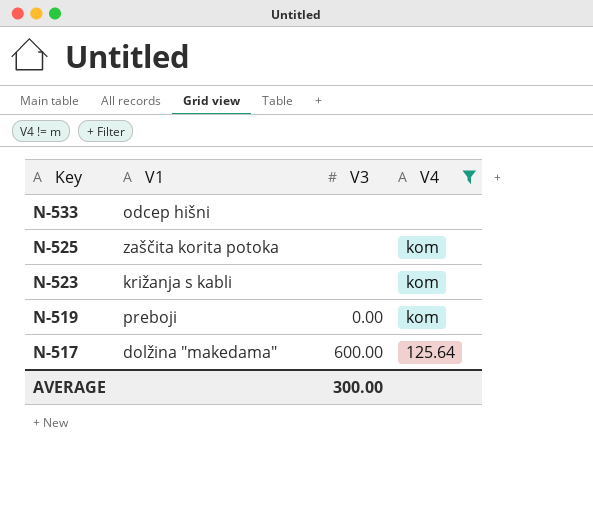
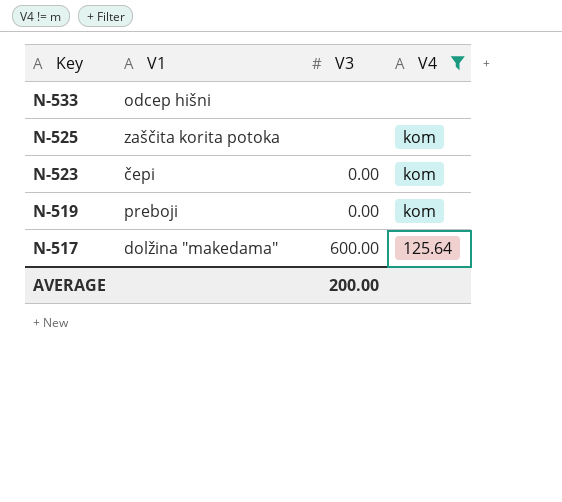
N-523 | V1: križanja s kabli -> čepi
N-523 | V3: none -> 0.00
AVERAGE | V3: 300.00 -> 200.00

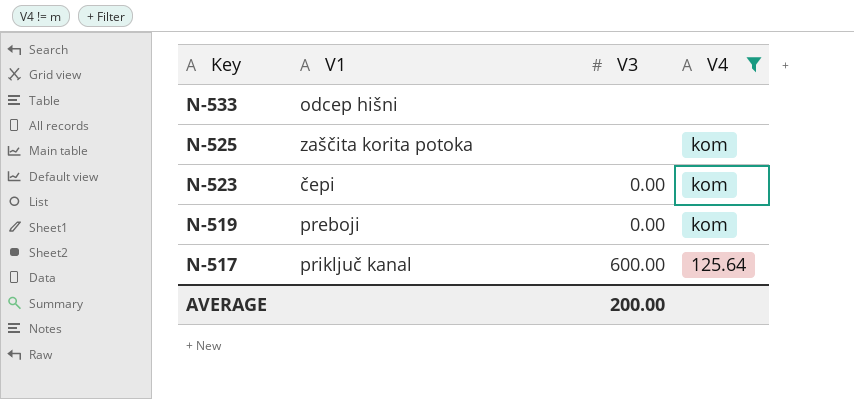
N-517 | V1: dolžina "makedama" -> priključ kanal

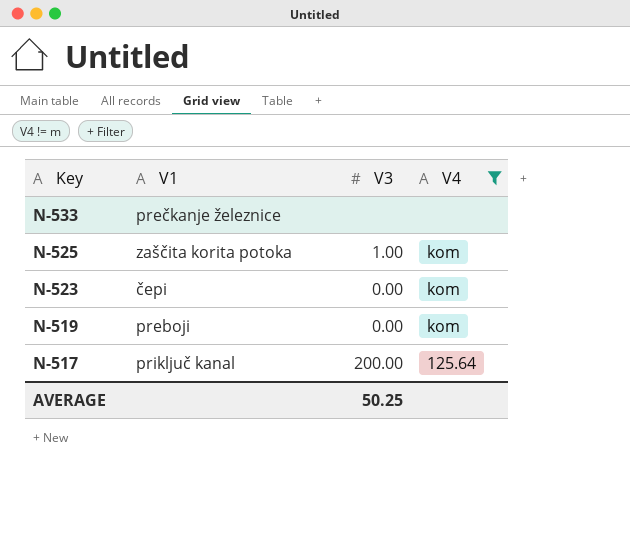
N-533 | V1: odcep hišni -> prečkanje železnice
N-525 | V3: none -> 1.00
N-517 | V3: 600.00 -> 200.00
AVERAGE | V3: 200.00 -> 50.25

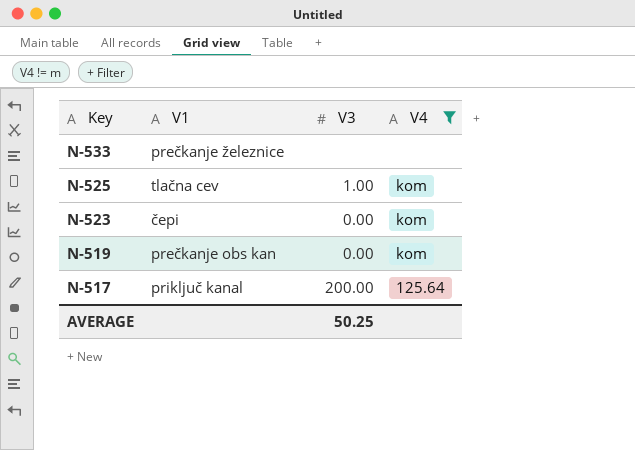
N-525 | V1: zaščita korita potoka -> tlačna cev
N-519 | V1: preboji -> prečkanje obs kan

